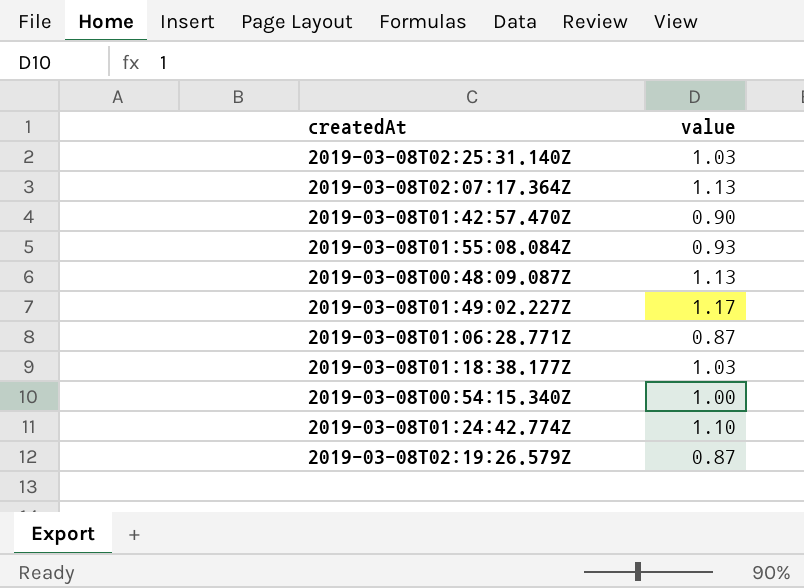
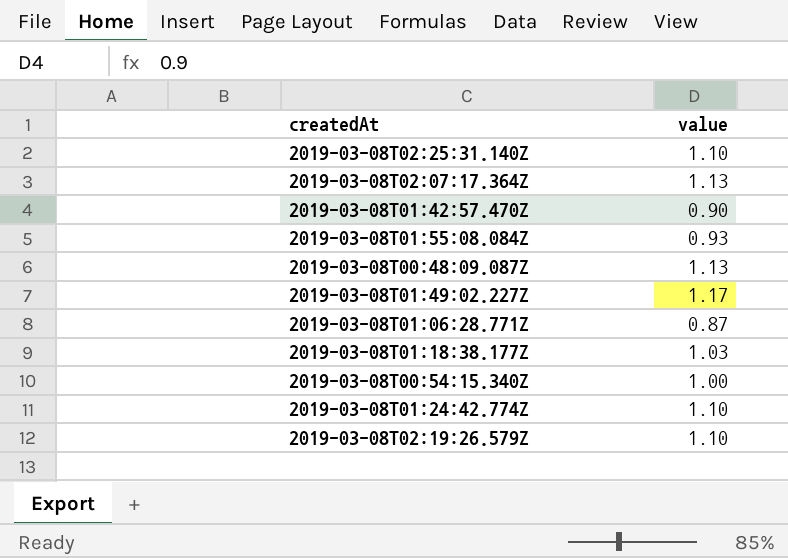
2019-03-08T02:25:31.140Z | value: 1.03 -> 1.10
2019-03-08T02:19:26.579Z | value: 0.87 -> 1.10

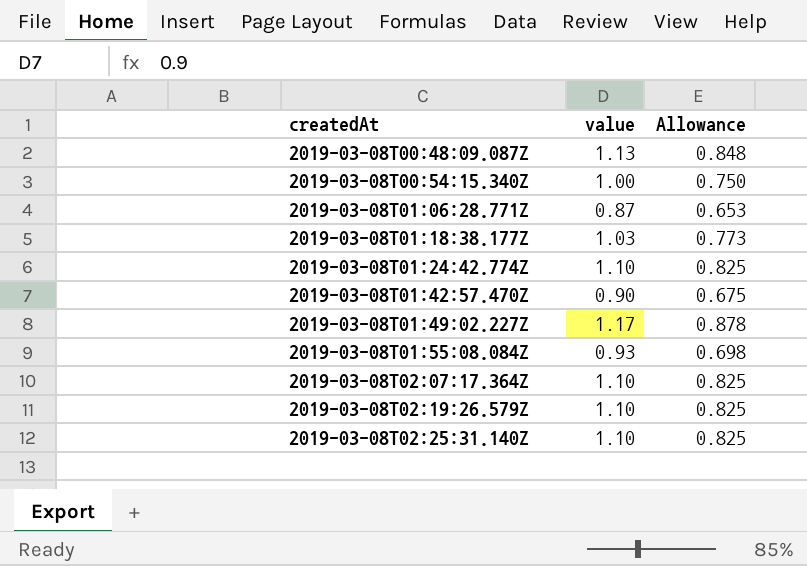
row order: none -> createdAt ascending
column Allowance | formula: none -> [value] * 0.75
2019-03-08T02:07:17.364Z | value: 1.13 -> 1.10

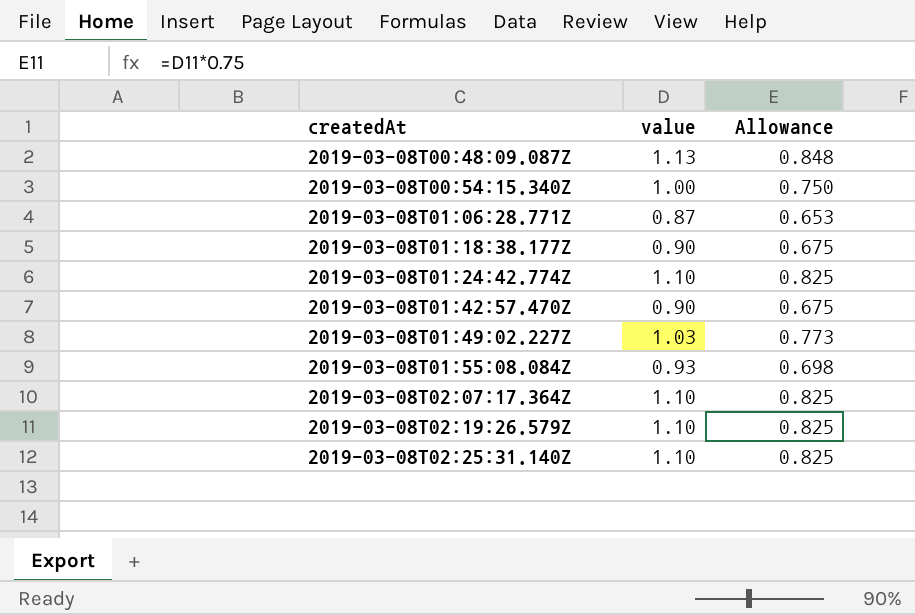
2019-03-08T01:18:38.177Z | value: 1.03 -> 0.90
2019-03-08T01:18:38.177Z | Allowance: 0.773 -> 0.675
2019-03-08T01:49:02.227Z | value: 1.17 -> 1.03
2019-03-08T01:49:02.227Z | Allowance: 0.878 -> 0.773

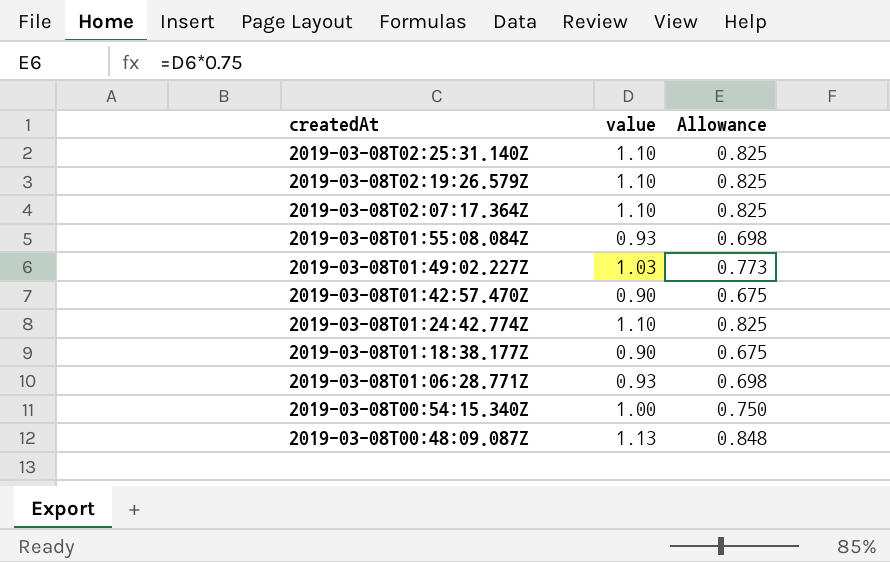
row order: createdAt ascending -> createdAt descending
2019-03-08T01:06:28.771Z | value: 0.87 -> 0.93
2019-03-08T01:06:28.771Z | Allowance: 0.653 -> 0.698

